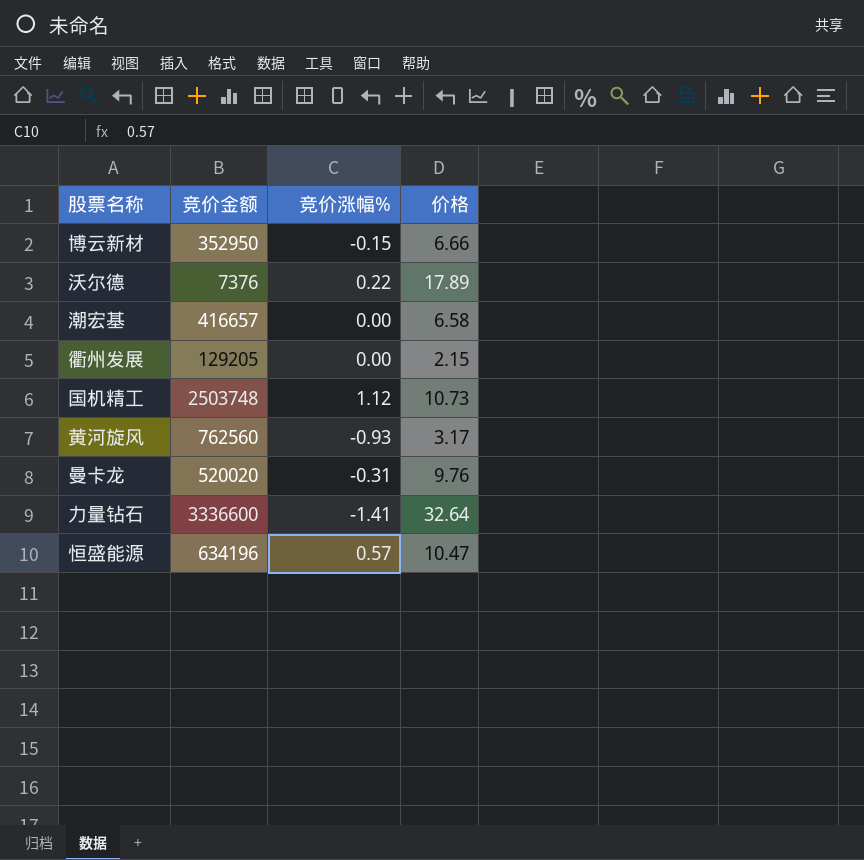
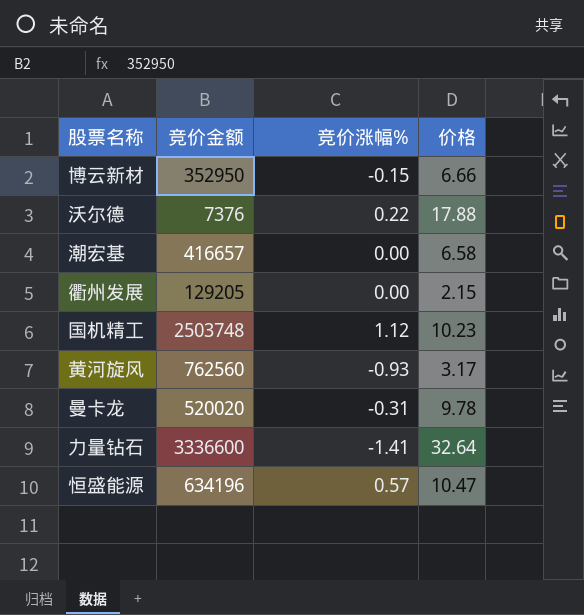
沃尔德 | 价格: 17.89 -> 17.88
国机精工 | 价格: 10.73 -> 10.23
曼卡龙 | 价格: 9.76 -> 9.78

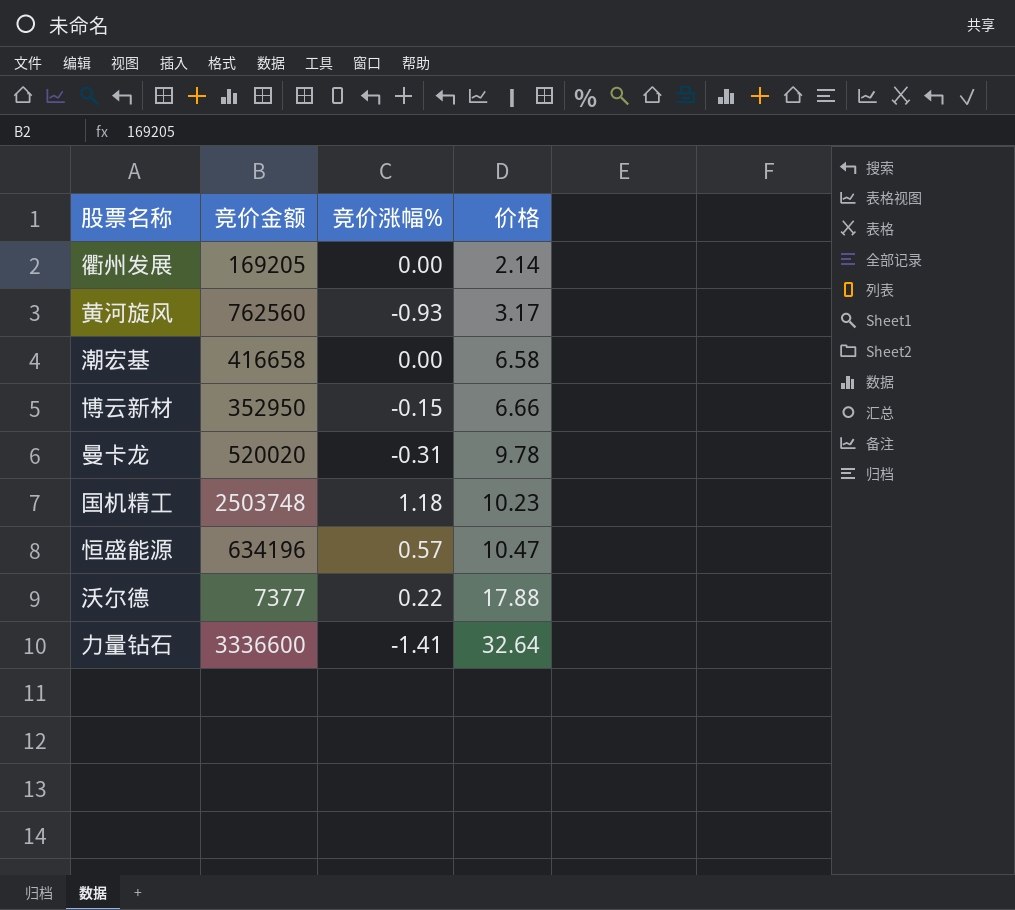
row order: none -> 价格 ascending
衢州发展 | 竞价金额: 129205 -> 169205
衢州发展 | 价格: 2.15 -> 2.14
潮宏基 | 竞价金额: 416657 -> 416658
国机精工 | 竞价涨幅%: 1.12 -> 1.18
沃尔德 | 竞价金额: 7376 -> 7377

